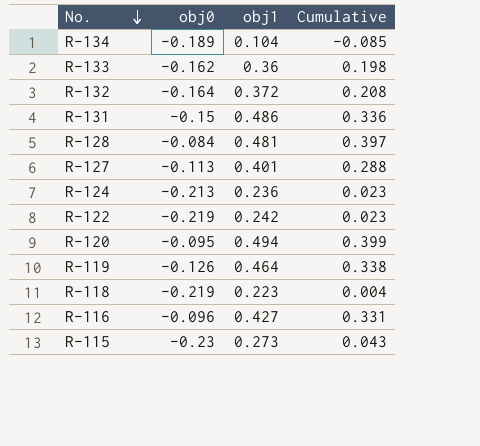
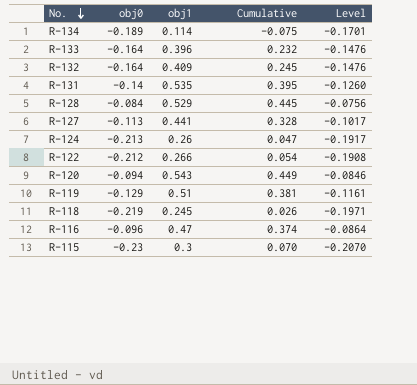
column Level | formula: none -> [obj0] * 0.9
R-134 | obj1: 0.104 -> 0.114
R-134 | Cumulative: -0.085 -> -0.075
R-133 | obj0: -0.162 -> -0.164
R-133 | obj1: 0.36 -> 0.396
R-133 | Cumulative: 0.198 -> 0.232
R-132 | obj1: 0.372 -> 0.409
R-132 | Cumulative: 0.208 -> 0.245
R-131 | obj0: -0.15 -> -0.14
R-131 | obj1: 0.486 -> 0.535
R-131 | Cumulative: 0.336 -> 0.395
R-128 | obj1: 0.481 -> 0.529
R-128 | Cumulative: 0.397 -> 0.445
R-127 | obj1: 0.401 -> 0.441
R-127 | Cumulative: 0.288 -> 0.328
R-124 | obj1: 0.236 -> 0.26
R-124 | Cumulative: 0.023 -> 0.047
R-122 | obj0: -0.219 -> -0.212
R-122 | obj1: 0.242 -> 0.266
R-122 | Cumulative: 0.023 -> 0.054
R-120 | obj0: -0.095 -> -0.094
R-120 | obj1: 0.494 -> 0.543
R-120 | Cumulative: 0.399 -> 0.449
R-119 | obj0: -0.126 -> -0.129
R-119 | obj1: 0.464 -> 0.51
R-119 | Cumulative: 0.338 -> 0.381
R-118 | obj1: 0.223 -> 0.245
R-118 | Cumulative: 0.004 -> 0.026
R-116 | obj1: 0.427 -> 0.47
R-116 | Cumulative: 0.331 -> 0.374
R-115 | obj1: 0.273 -> 0.3
R-115 | Cumulative: 0.043 -> 0.070

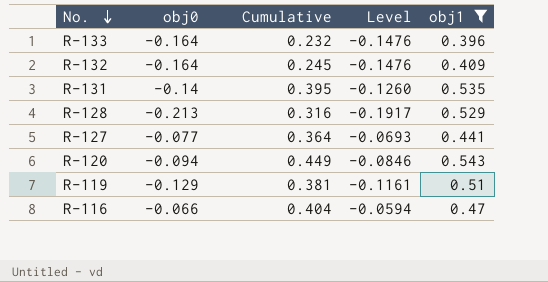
filter: none -> obj1 >= 0.396
column obj1 | position: 3 -> 5
R-128 | obj0: -0.084 -> -0.213
R-128 | Cumulative: 0.445 -> 0.316
R-128 | Level: -0.0756 -> -0.1917
R-127 | obj0: -0.113 -> -0.077
R-127 | Cumulative: 0.328 -> 0.364
R-127 | Level: -0.1017 -> -0.0693
R-116 | obj0: -0.096 -> -0.066
R-116 | Cumulative: 0.374 -> 0.404
R-116 | Level: -0.0864 -> -0.0594

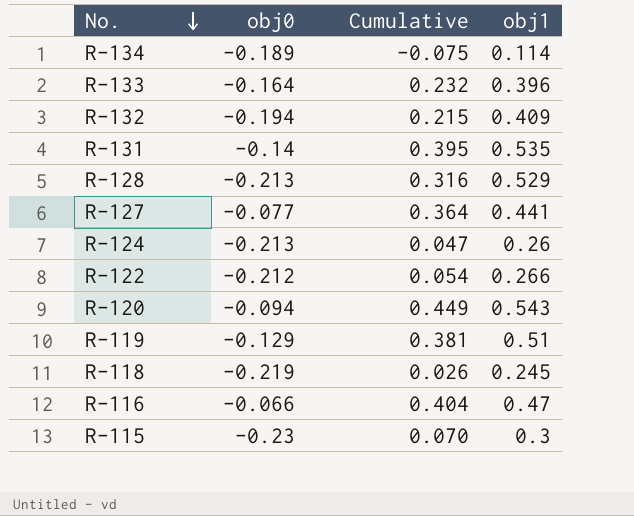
filter: obj1 >= 0.396 -> none
column Level | formula: [obj0] * 0.9 -> none
R-132 | obj0: -0.164 -> -0.194
R-132 | Cumulative: 0.245 -> 0.215

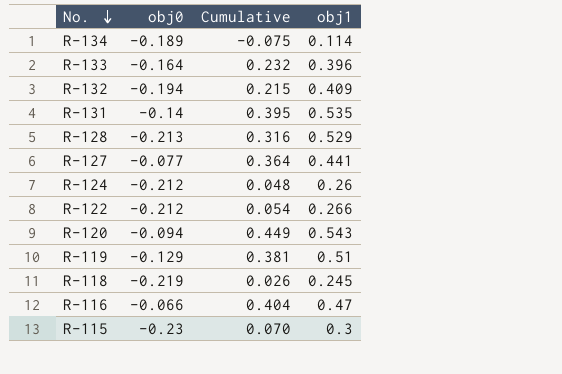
R-124 | obj0: -0.213 -> -0.212
R-124 | Cumulative: 0.047 -> 0.048

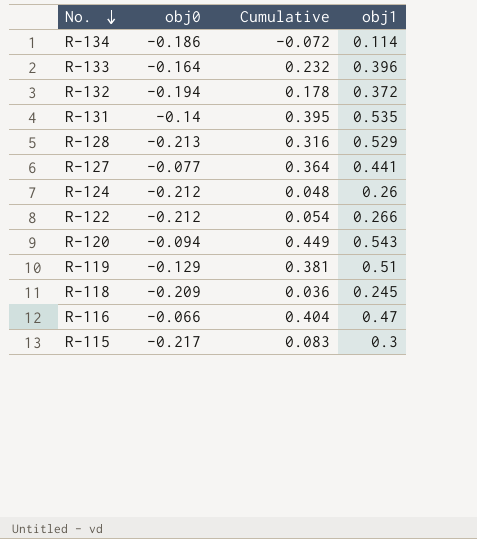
R-134 | obj0: -0.189 -> -0.186
R-134 | Cumulative: -0.075 -> -0.072
R-132 | Cumulative: 0.215 -> 0.178
R-132 | obj1: 0.409 -> 0.372
R-118 | obj0: -0.219 -> -0.209
R-118 | Cumulative: 0.026 -> 0.036
R-115 | obj0: -0.23 -> -0.217
R-115 | Cumulative: 0.070 -> 0.083

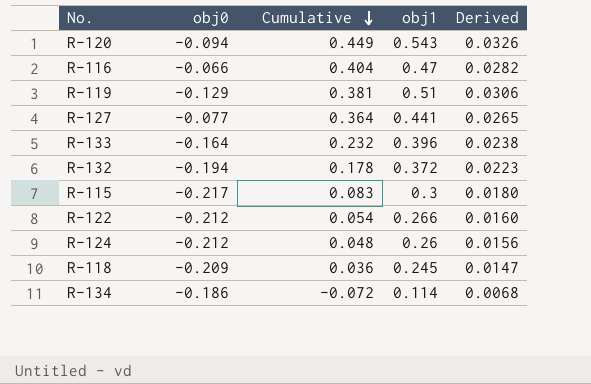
row order: No. descending -> Cumulative descending
column Derived | formula: none -> [obj1] * 0.06
row R-131: -0.14 | 0.395 | 0.535 -> none
row R-128: -0.213 | 0.316 | 0.529 -> none

